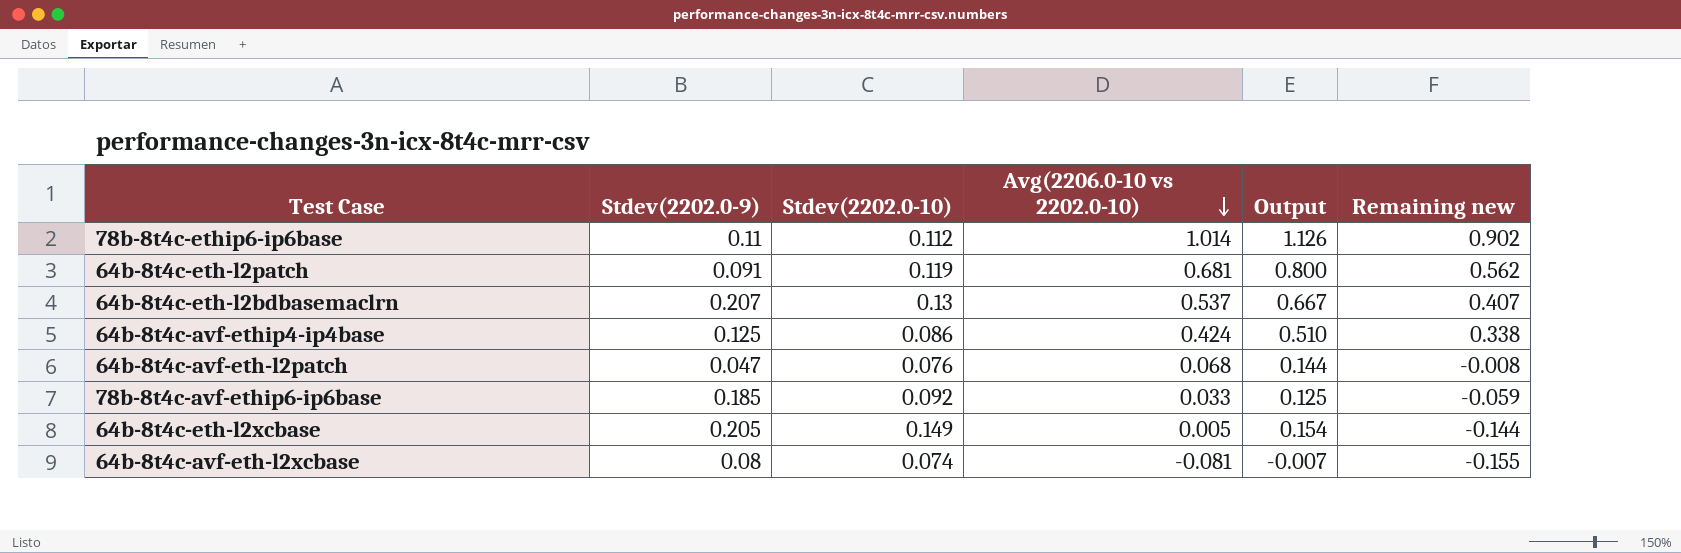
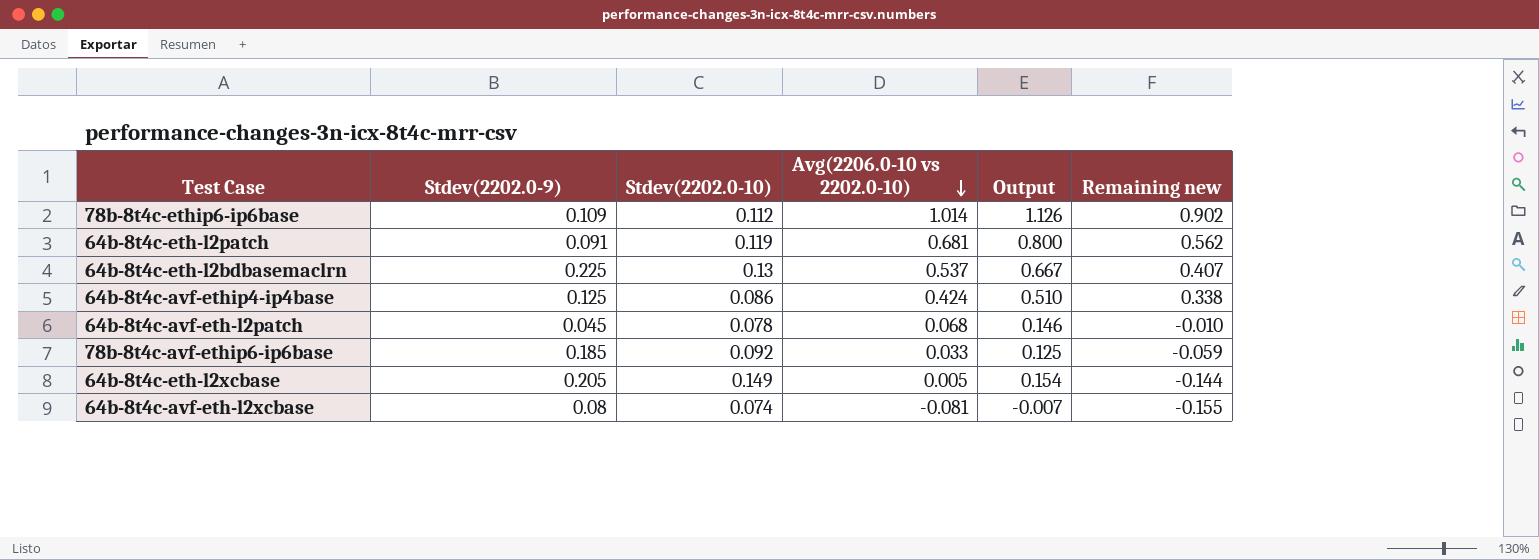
78b-8t4c-ethip6-ip6base | Stdev(2202.0-9): 0.11 -> 0.109
64b-8t4c-eth-l2bdbasemaclrn | Stdev(2202.0-9): 0.207 -> 0.225
64b-8t4c-avf-eth-l2patch | Stdev(2202.0-9): 0.047 -> 0.045
64b-8t4c-avf-eth-l2patch | Stdev(2202.0-10): 0.076 -> 0.078
64b-8t4c-avf-eth-l2patch | Output: 0.144 -> 0.146
64b-8t4c-avf-eth-l2patch | Remaining new: -0.008 -> -0.010

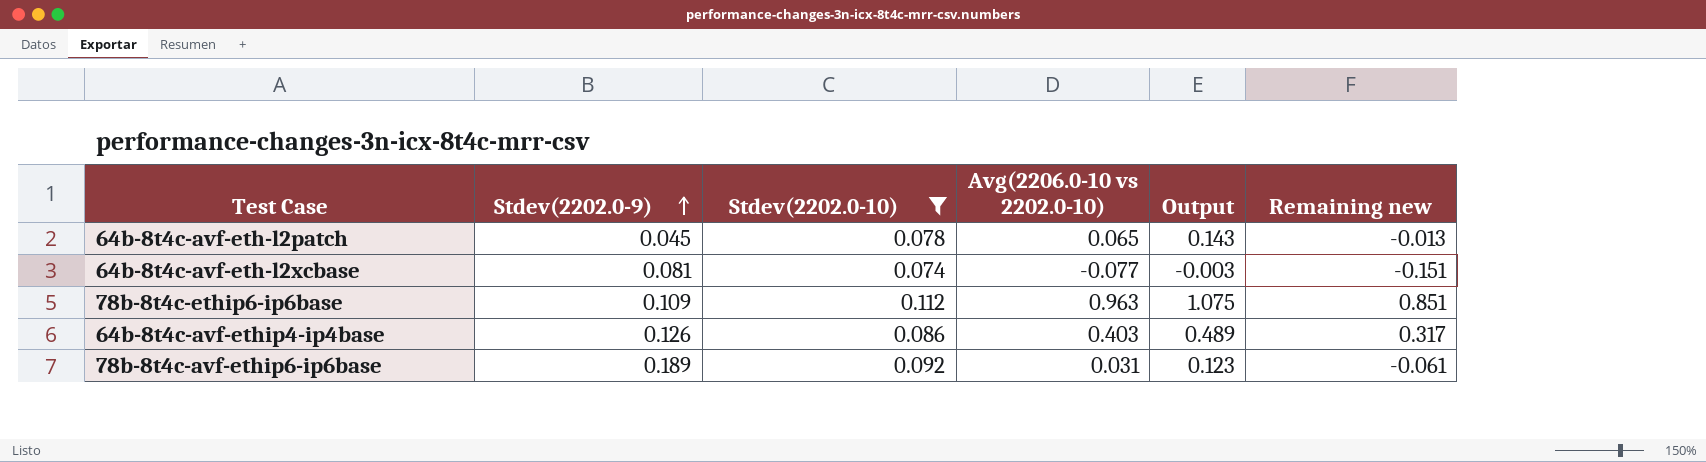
filter: none -> Stdev(2202.0-10) <= 0.112
row order: Avg(2206.0-10 vs 2202.0-10) descending -> Stdev(2202.0-9) ascending
64b-8t4c-avf-eth-l2patch | Avg(2206.0-10 vs 2202.0-10): 0.068 -> 0.065
64b-8t4c-avf-eth-l2patch | Output: 0.146 -> 0.143
64b-8t4c-avf-eth-l2patch | Remaining new: -0.010 -> -0.013
64b-8t4c-avf-eth-l2xcbase | Stdev(2202.0-9): 0.08 -> 0.081
64b-8t4c-avf-eth-l2xcbase | Avg(2206.0-10 vs 2202.0-10): -0.081 -> -0.077
64b-8t4c-avf-eth-l2xcbase | Output: -0.007 -> -0.003
64b-8t4c-avf-eth-l2xcbase | Remaining new: -0.155 -> -0.151
78b-8t4c-ethip6-ip6base | Avg(2206.0-10 vs 2202.0-10): 1.014 -> 0.963
78b-8t4c-ethip6-ip6base | Output: 1.126 -> 1.075
78b-8t4c-ethip6-ip6base | Remaining new: 0.902 -> 0.851
64b-8t4c-avf-ethip4-ip4base | Stdev(2202.0-9): 0.125 -> 0.126
64b-8t4c-avf-ethip4-ip4base | Avg(2206.0-10 vs 2202.0-10): 0.424 -> 0.403
64b-8t4c-avf-ethip4-ip4base | Output: 0.510 -> 0.489
64b-8t4c-avf-ethip4-ip4base | Remaining new: 0.338 -> 0.317
78b-8t4c-avf-ethip6-ip6base | Stdev(2202.0-9): 0.185 -> 0.189
78b-8t4c-avf-ethip6-ip6base | Avg(2206.0-10 vs 2202.0-10): 0.033 -> 0.031
78b-8t4c-avf-ethip6-ip6base | Output: 0.125 -> 0.123
78b-8t4c-avf-ethip6-ip6base | Remaining new: -0.059 -> -0.061

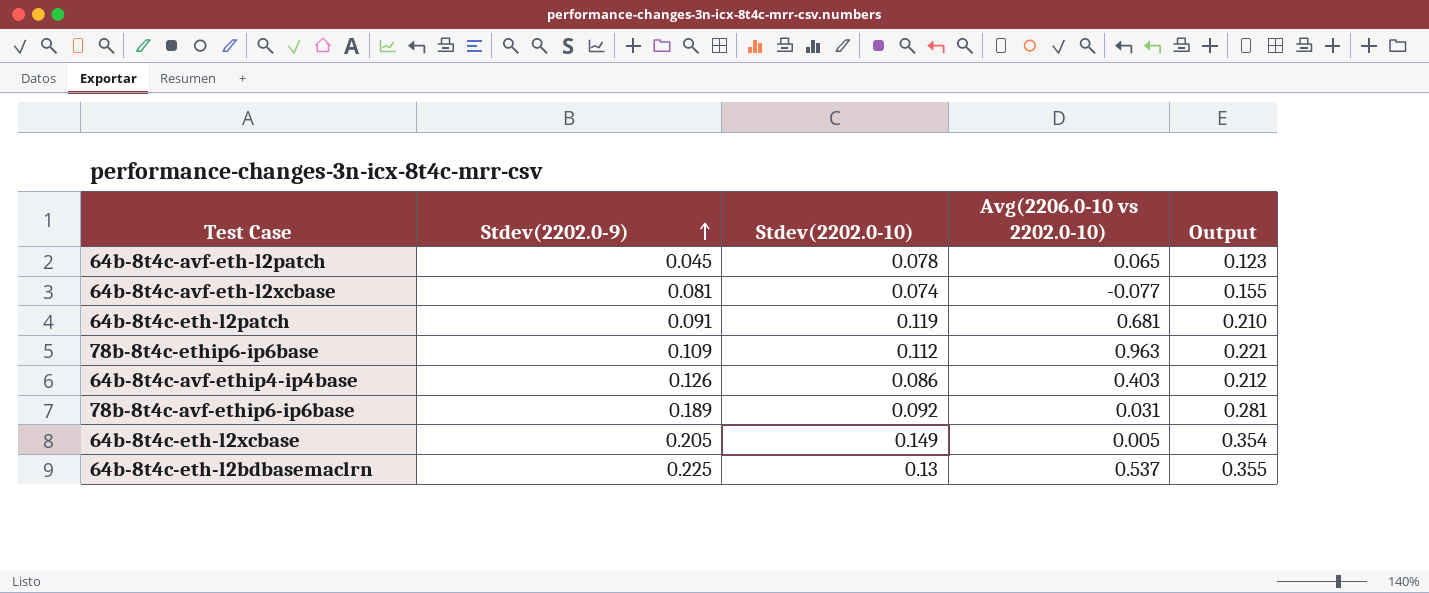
filter: Stdev(2202.0-10) <= 0.112 -> none
column Remaining new | formula: [Avg(2206.0-10 vs 2202.0-10)] - [Stdev(2202.0-10)] -> none
column Output | formula: [Stdev(2202.0-10)] + [Avg(2206.0-10 vs 2202.0-10)] -> [Stdev(2202.0-9)] + [Stdev(2202.0-10)]

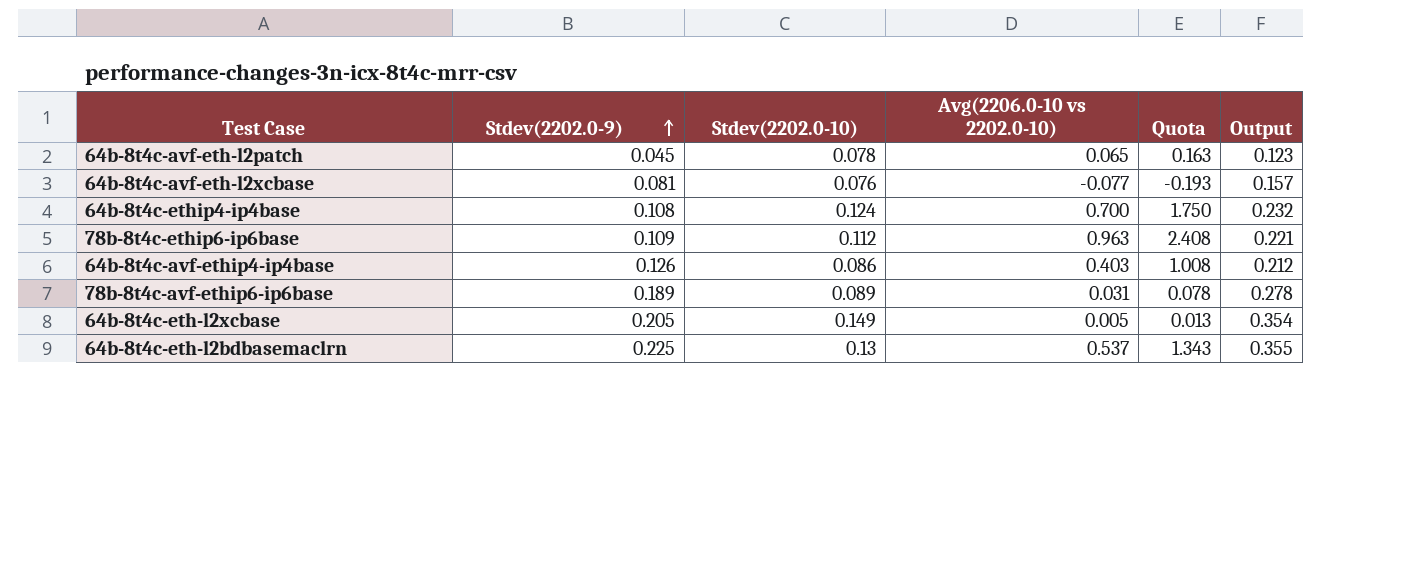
column Quota | formula: none -> [Avg(2206.0-10 vs 2202.0-10)] * 2.5
row 64b-8t4c-eth-l2patch: 0.091 | 0.119 | 0.681 | 0.210 -> none
64b-8t4c-avf-eth-l2xcbase | Stdev(2202.0-10): 0.074 -> 0.076
64b-8t4c-avf-eth-l2xcbase | Output: 0.155 -> 0.157
row 64b-8t4c-ethip4-ip4base: none -> 0.108 | 0.124 | 0.700 | 1.750 | 0.232
78b-8t4c-avf-ethip6-ip6base | Stdev(2202.0-10): 0.092 -> 0.089
78b-8t4c-avf-ethip6-ip6base | Output: 0.281 -> 0.278

